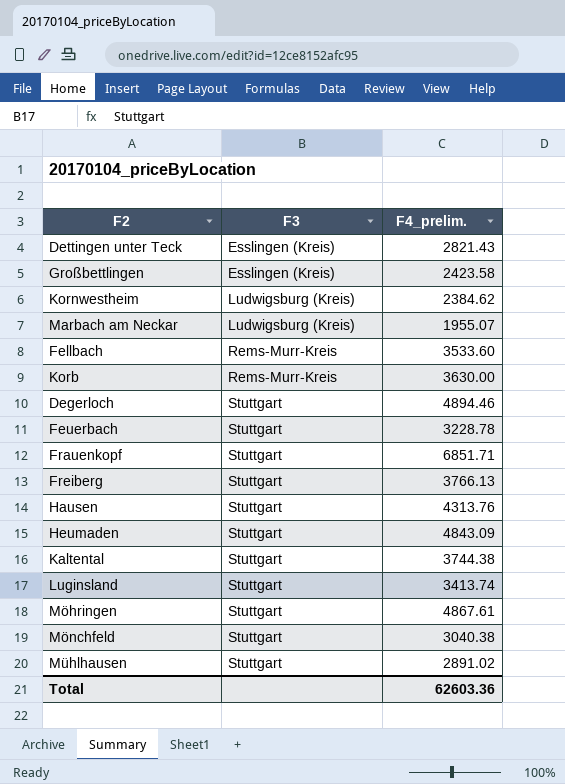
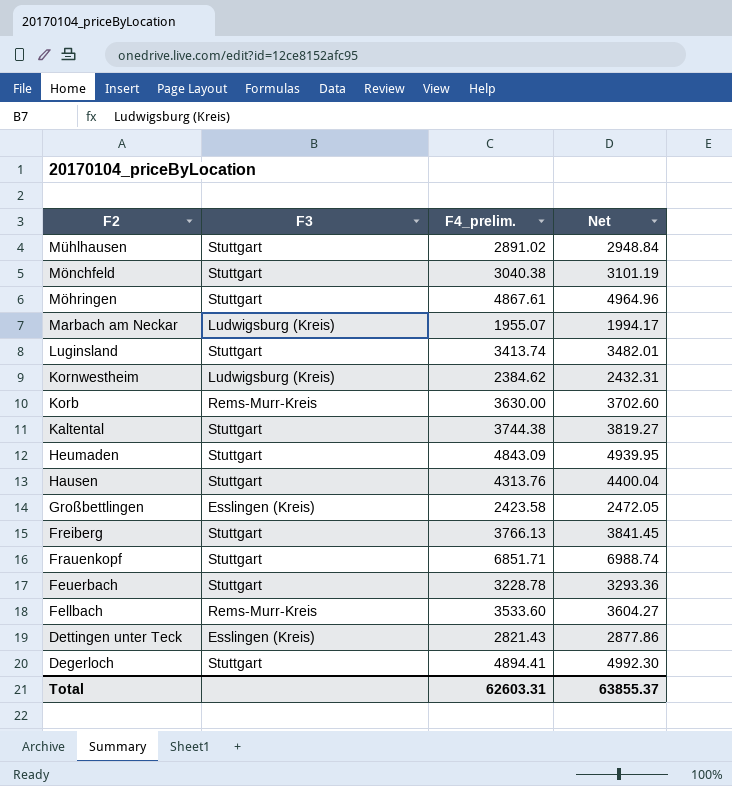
row order: F3 ascending -> F2 descending
column Net | formula: none -> [F4_prelim.] * 1.02
Degerloch | F4_prelim.: 4894.46 -> 4894.41
Total | F4_prelim.: 62603.36 -> 62603.31

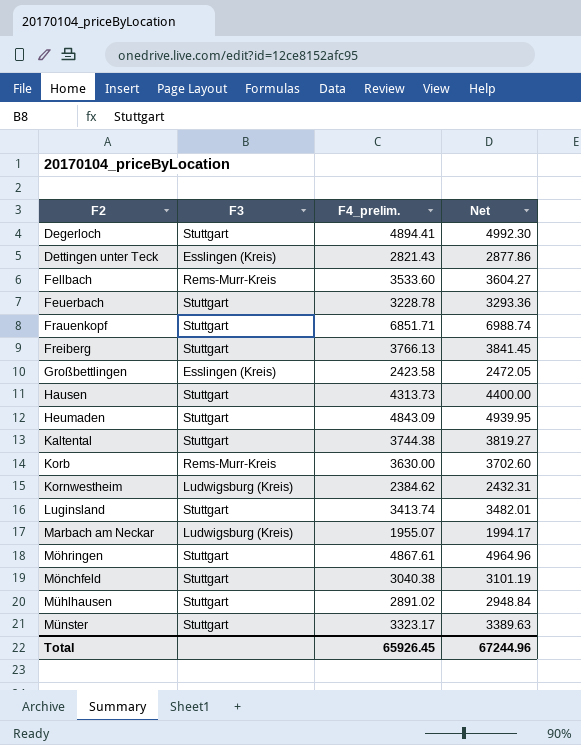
row order: F2 descending -> F2 ascending
Hausen | F4_prelim.: 4313.76 -> 4313.73
Hausen | Net: 4400.04 -> 4400.00
row Münster: none -> Stuttgart | 3323.17 | 3389.63
Total | F4_prelim.: 62603.31 -> 65926.45
Total | Net: 63855.37 -> 67244.96

